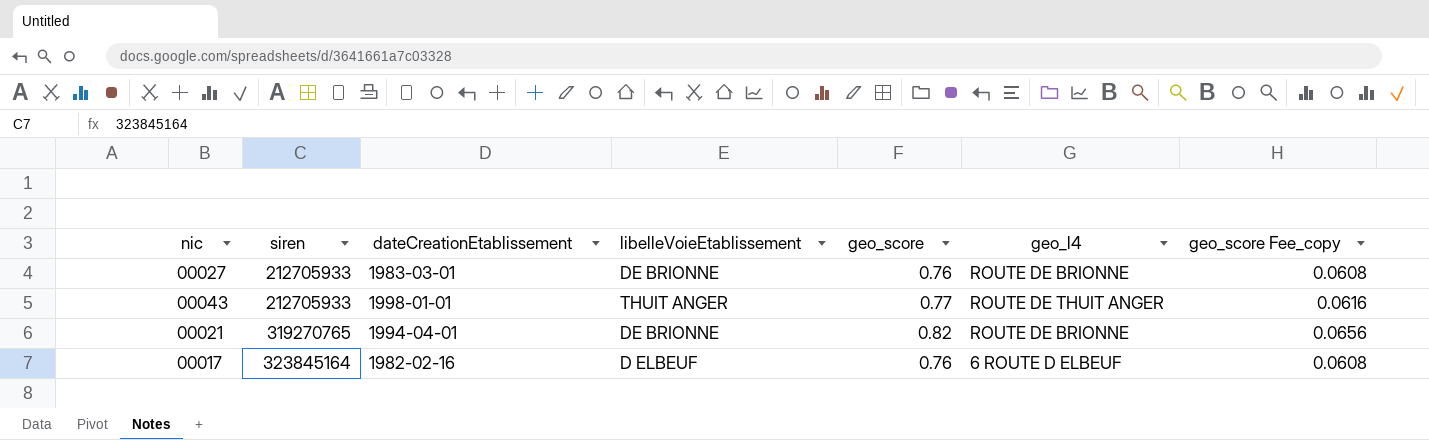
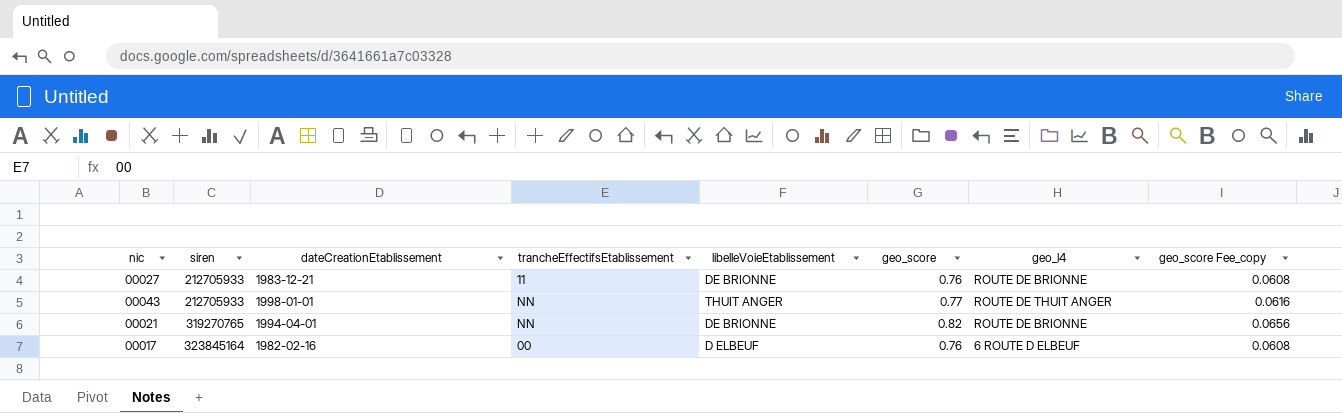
column trancheEffectifsEtablissement | position: none -> 4
00027 | dateCreationEtablissement: 1983-03-01 -> 1983-12-21

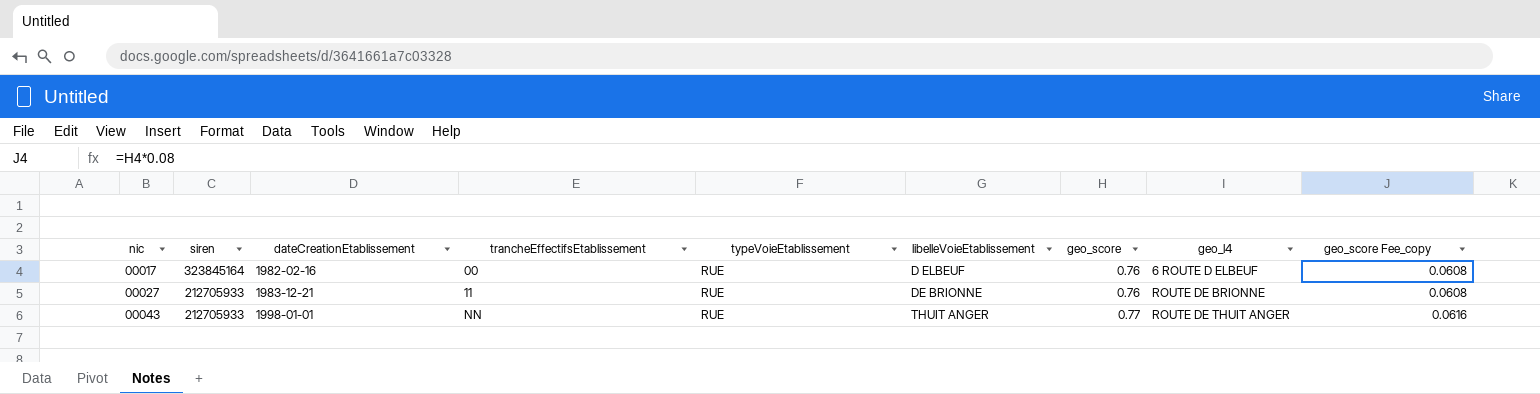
row order: siren ascending -> nic ascending
column typeVoieEtablissement | position: none -> 5
row 00021: 319270765 | 1994-04-01 | NN | DE BRIONNE | 0.82 | ROUTE DE BRIONNE | 0.0656 -> none

